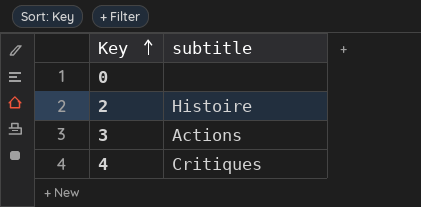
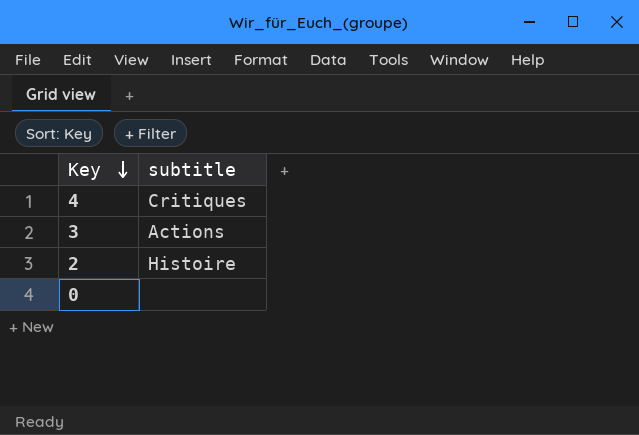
row order: Key ascending -> Key descending

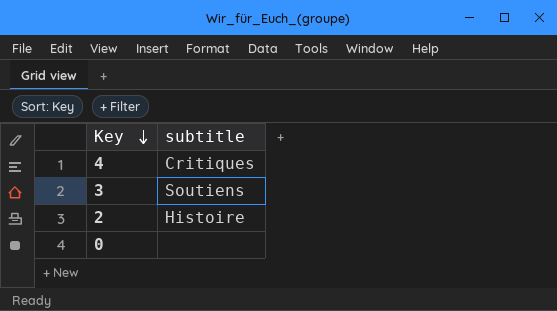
3 | subtitle: Actions -> Soutiens

